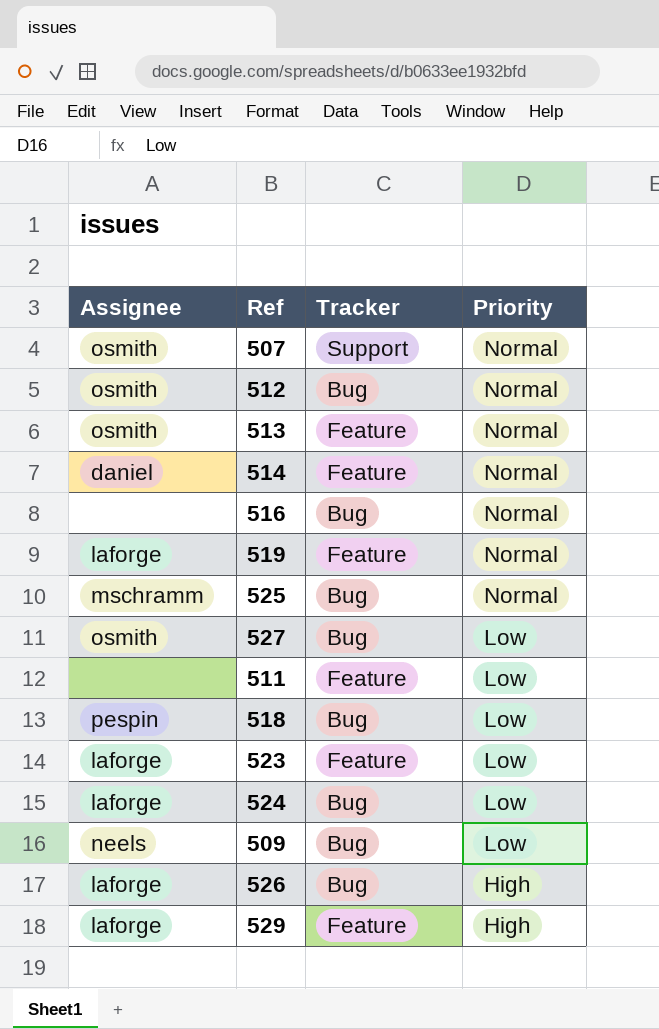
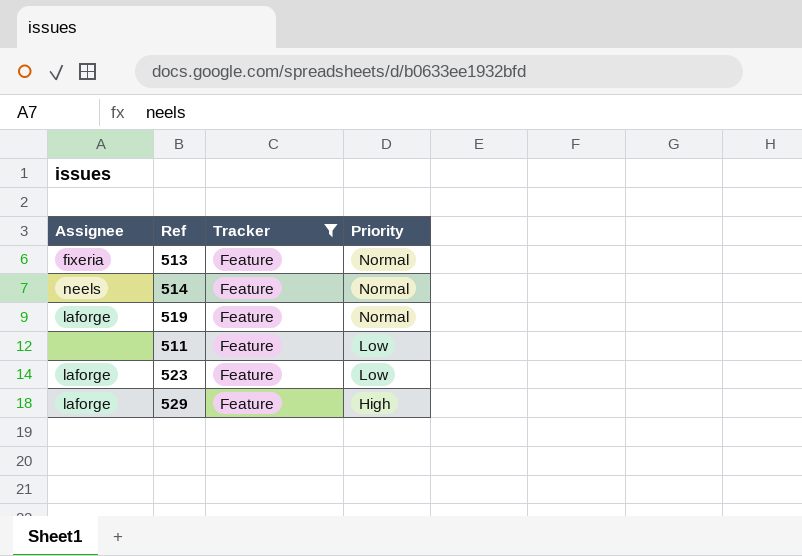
filter: none -> Tracker = Feature
513 | Assignee: osmith -> fixeria
514 | Assignee: daniel -> neels

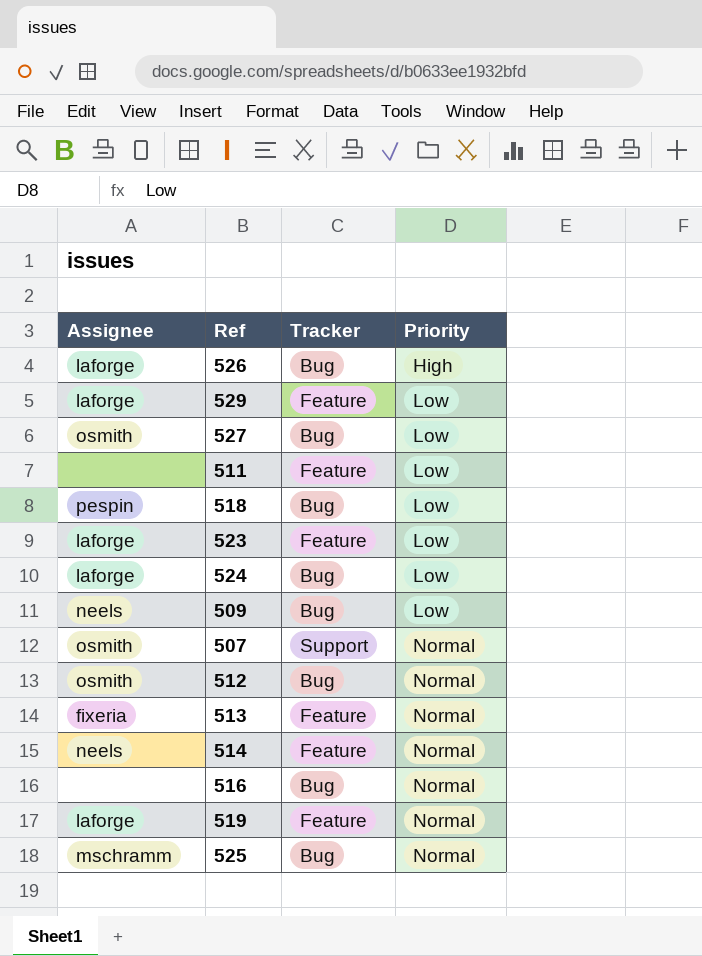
filter: Tracker = Feature -> none
row order: Priority descending -> Priority ascending
529 | Priority: High -> Low

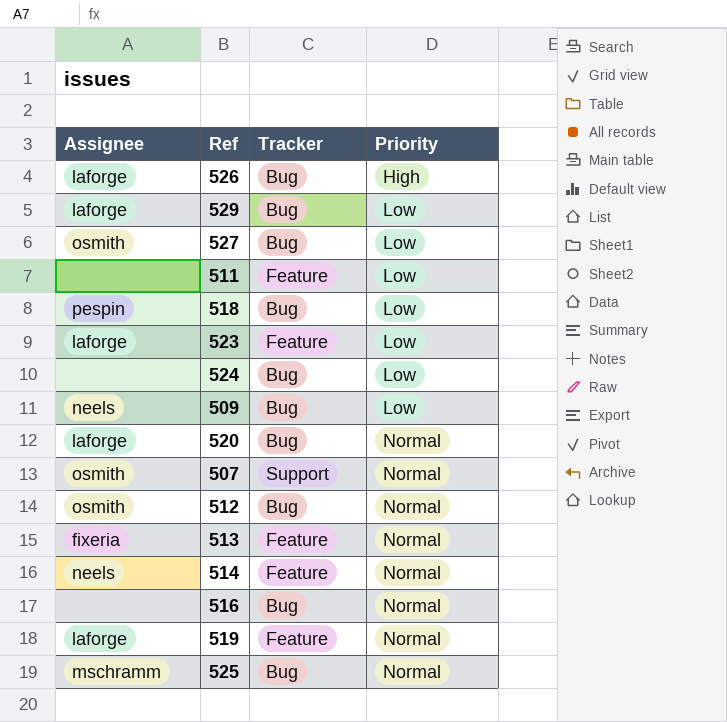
529 | Tracker: Feature -> Bug
524 | Assignee: laforge -> none
row 520: none -> laforge | Bug | Normal

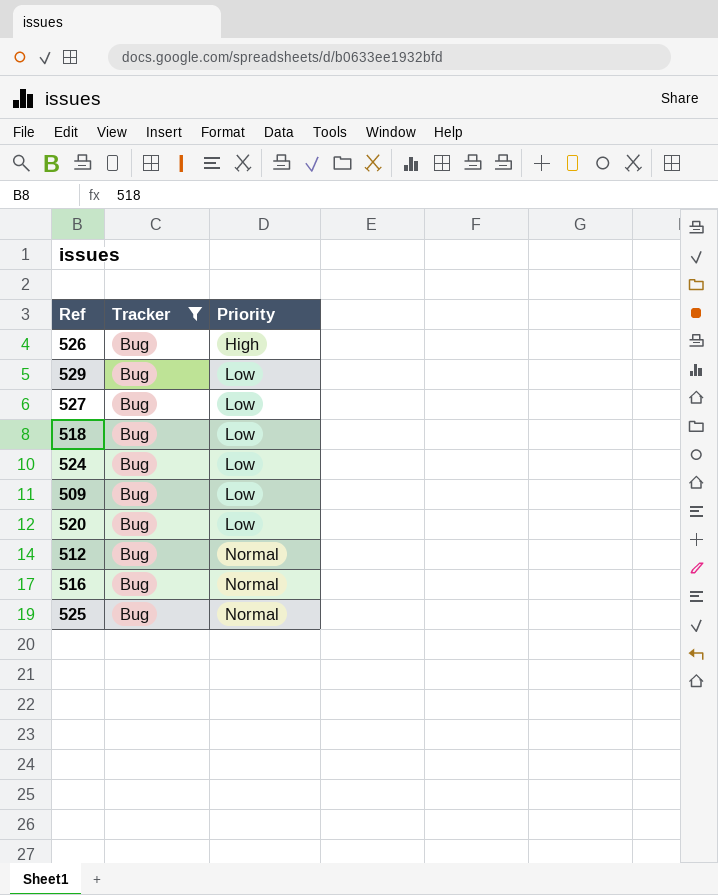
filter: none -> Tracker = Bug
column Assignee | position: 1 -> none
520 | Priority: Normal -> Low

